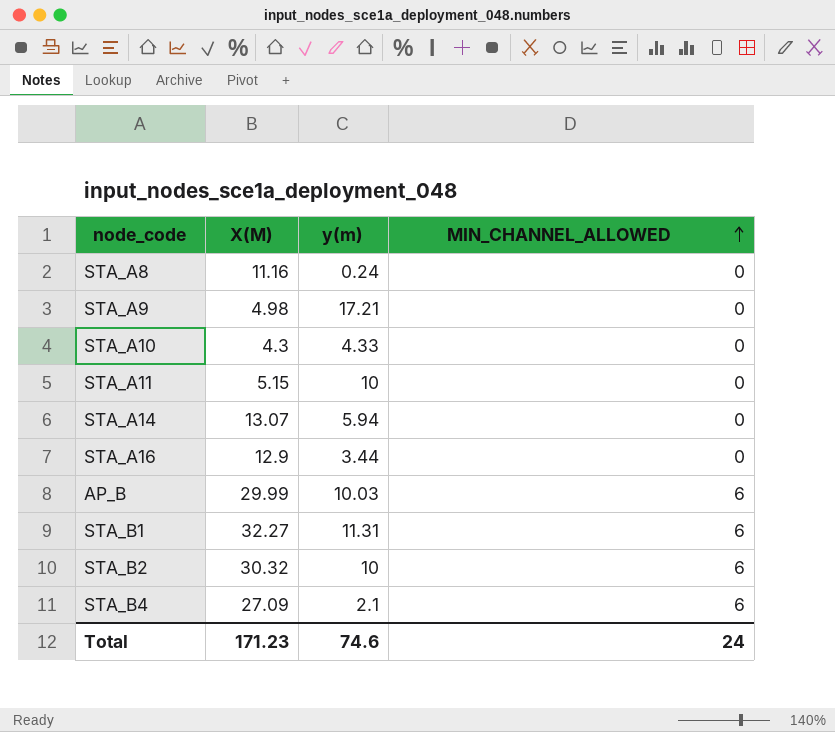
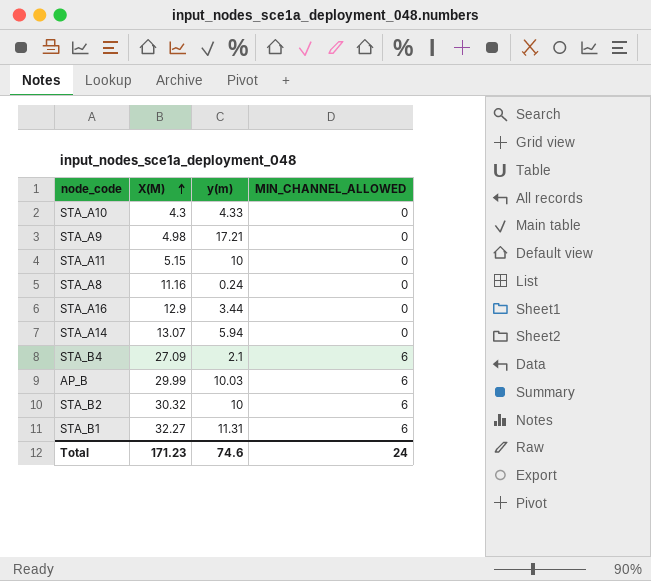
row order: MIN_CHANNEL_ALLOWED ascending -> X(M) ascending

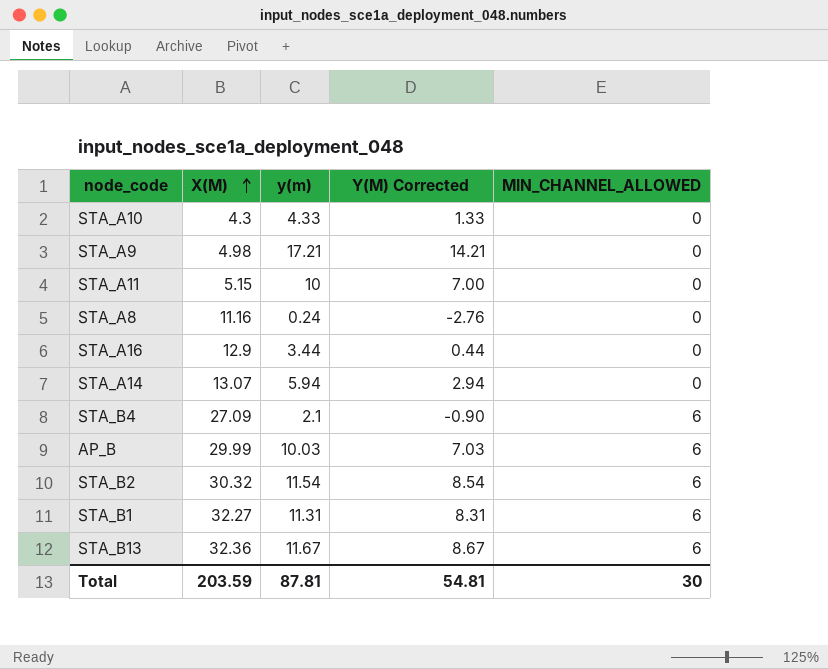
column Y(M) Corrected | formula: none -> [y(m)] - 3
STA_B2 | y(m): 10 -> 11.54
row STA_B13: none -> 32.36 | 11.67 | 8.67 | 6
Total | X(M): 171.23 -> 203.59
Total | y(m): 74.6 -> 87.81
Total | MIN_CHANNEL_ALLOWED: 24 -> 30

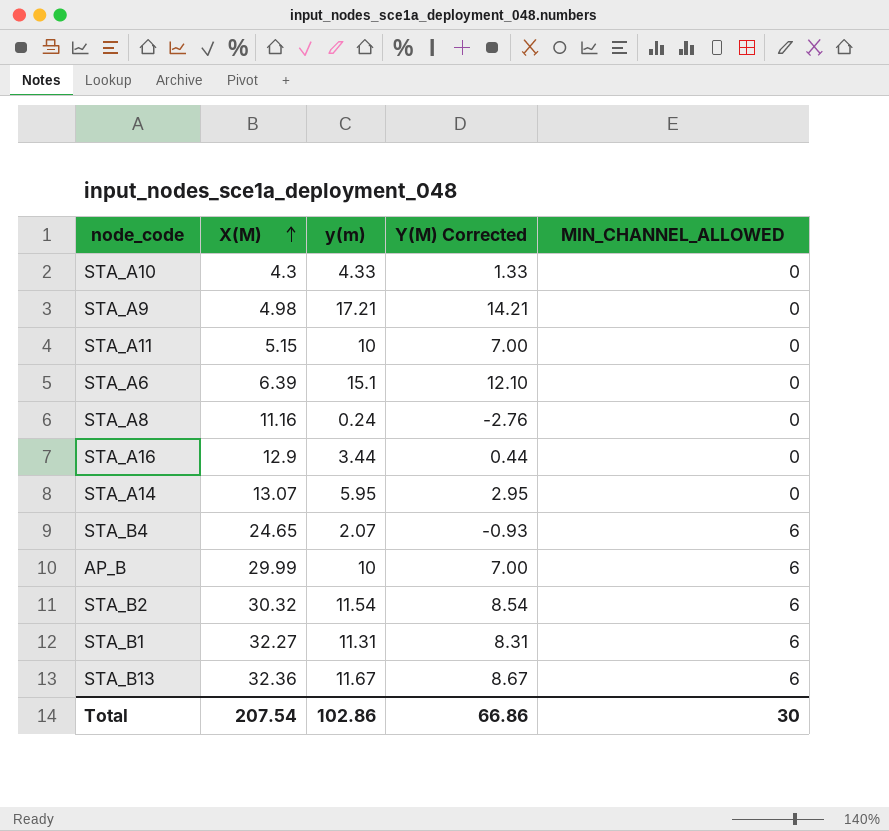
row STA_A6: none -> 6.39 | 15.1 | 12.10 | 0
STA_A14 | y(m): 5.94 -> 5.95
STA_A14 | Y(M) Corrected: 2.94 -> 2.95
STA_B4 | X(M): 27.09 -> 24.65
STA_B4 | y(m): 2.1 -> 2.07
STA_B4 | Y(M) Corrected: -0.90 -> -0.93
AP_B | y(m): 10.03 -> 10
AP_B | Y(M) Corrected: 7.03 -> 7.00
Total | X(M): 203.59 -> 207.54
Total | y(m): 87.81 -> 102.86
Total | Y(M) Corrected: 54.81 -> 66.86

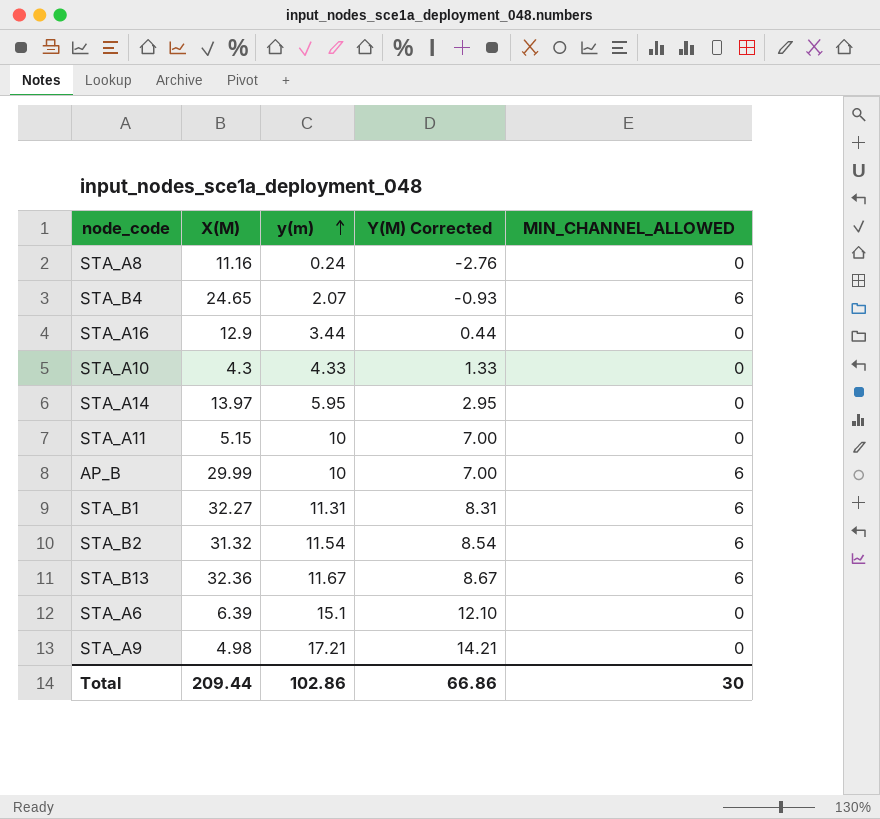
row order: X(M) ascending -> y(m) ascending
STA_A14 | X(M): 13.07 -> 13.97
STA_B2 | X(M): 30.32 -> 31.32
Total | X(M): 207.54 -> 209.44

